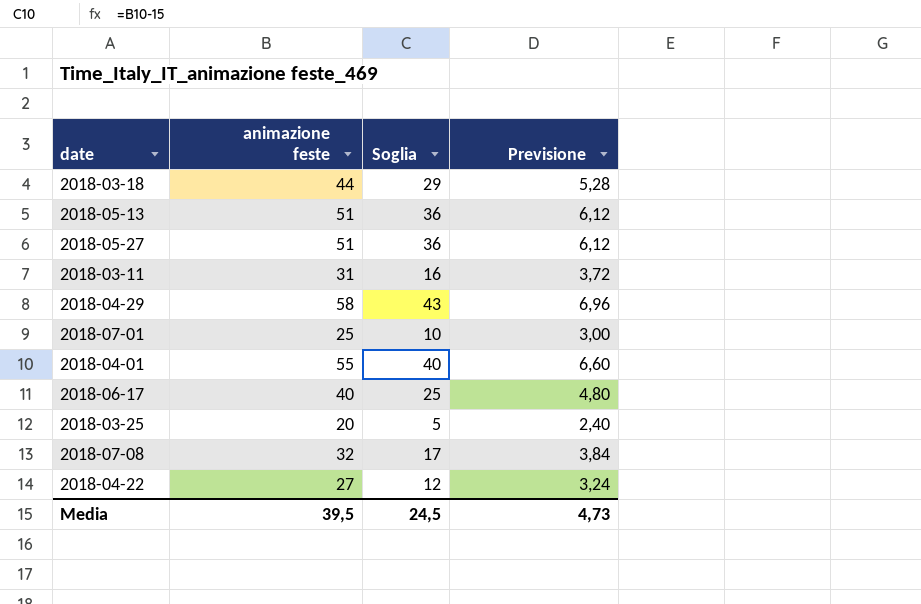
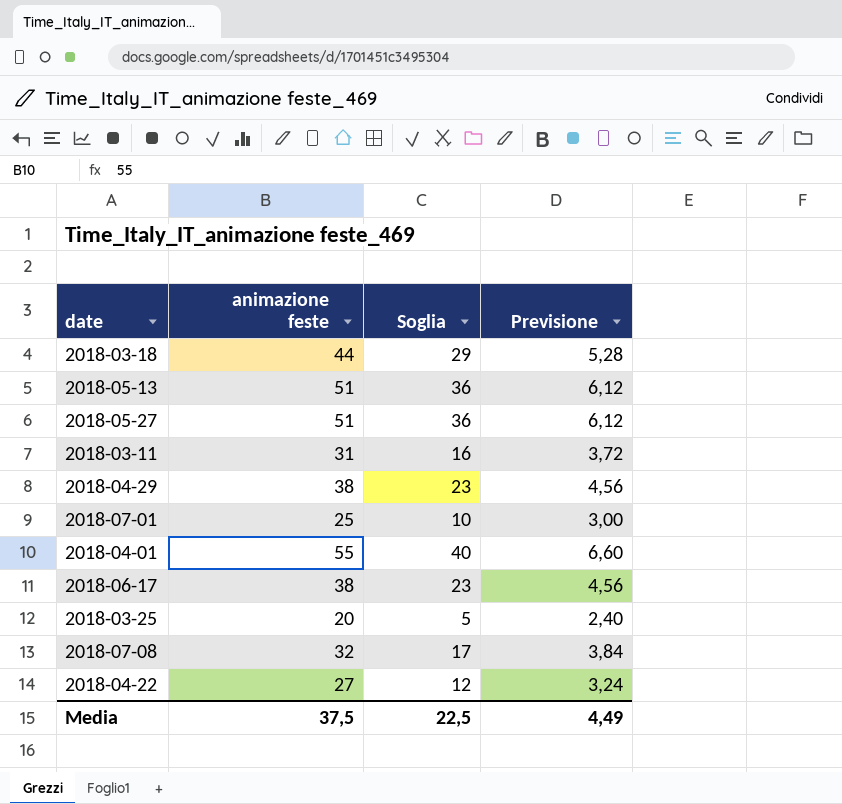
2018-04-29 | animazione feste: 58 -> 38
2018-04-29 | Soglia: 43 -> 23
2018-04-29 | Previsione: 6,96 -> 4,56
2018-06-17 | animazione feste: 40 -> 38
2018-06-17 | Soglia: 25 -> 23
2018-06-17 | Previsione: 4,80 -> 4,56
Media | animazione feste: 39,5 -> 37,5
Media | Soglia: 24,5 -> 22,5
Media | Previsione: 4,73 -> 4,49

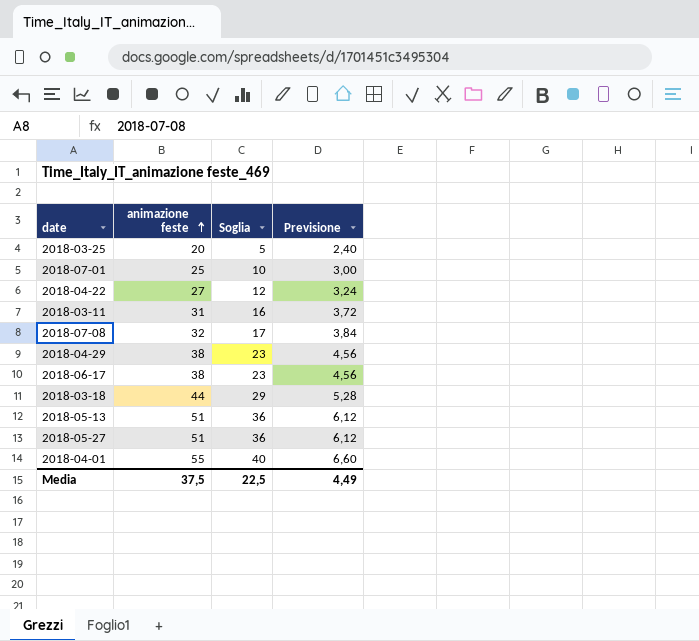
row order: none -> animazione feste ascending

